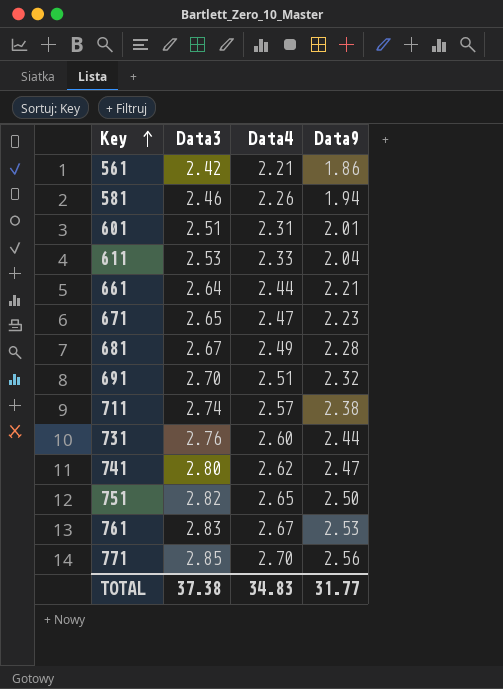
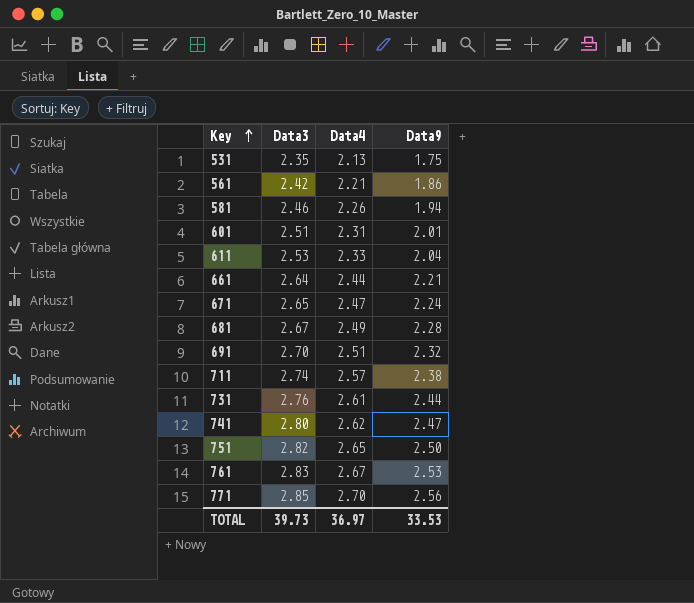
row 531: none -> 2.35 | 2.13 | 1.75
671 | Data9: 2.23 -> 2.24
731 | Data4: 2.60 -> 2.61
TOTAL | Data3: 37.38 -> 39.73
TOTAL | Data4: 34.83 -> 36.97
TOTAL | Data9: 31.77 -> 33.53

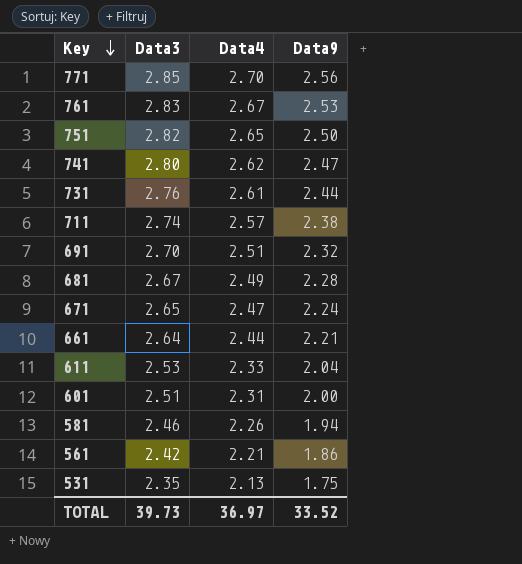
row order: Key ascending -> Key descending
601 | Data9: 2.01 -> 2.00
TOTAL | Data9: 33.53 -> 33.52

